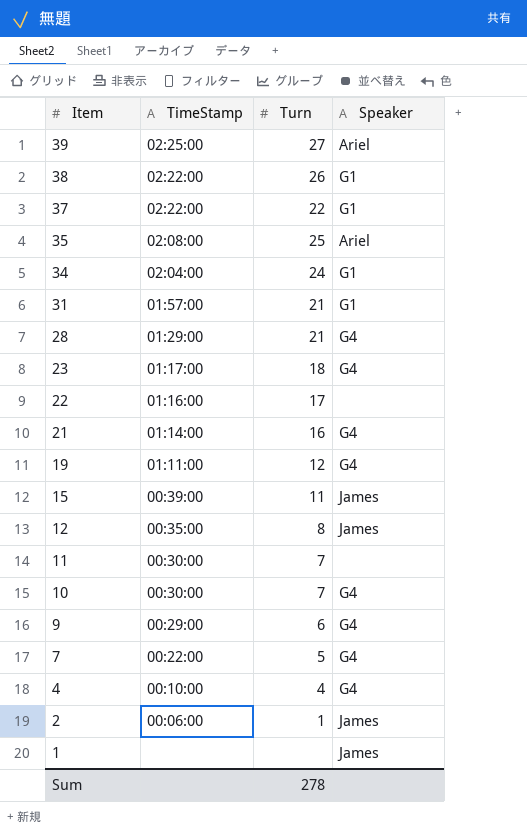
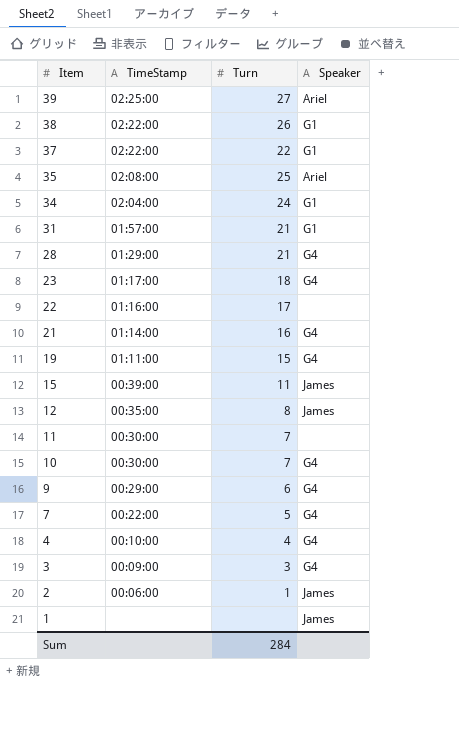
19 | Turn: 12 -> 15
row 3: none -> 00:09:00 | 3 | G4
Sum | Turn: 278 -> 284

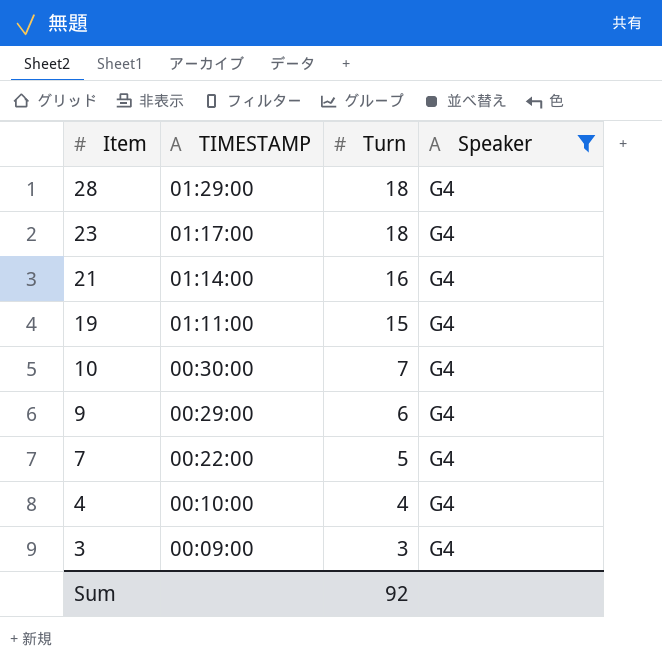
filter: none -> Speaker = G4
column name: TimeStamp -> TIMESTAMP
28 | Turn: 21 -> 18
Sum | Turn: 284 -> 92

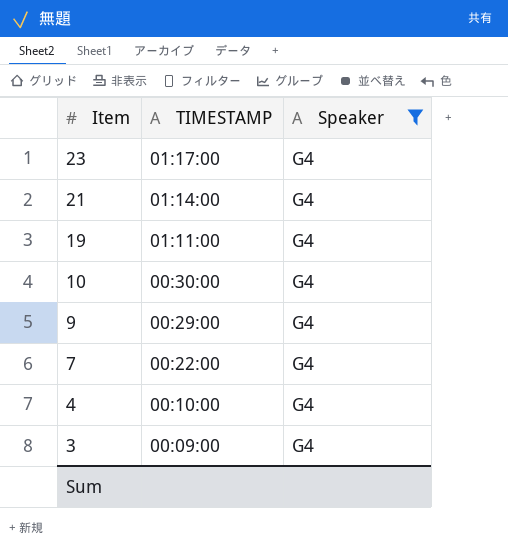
column Turn | position: 3 -> none
row 28: 01:29:00 | 18 | G4 -> none

